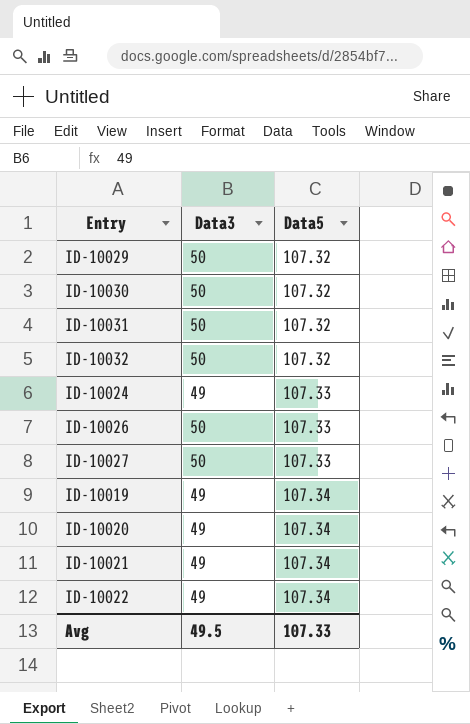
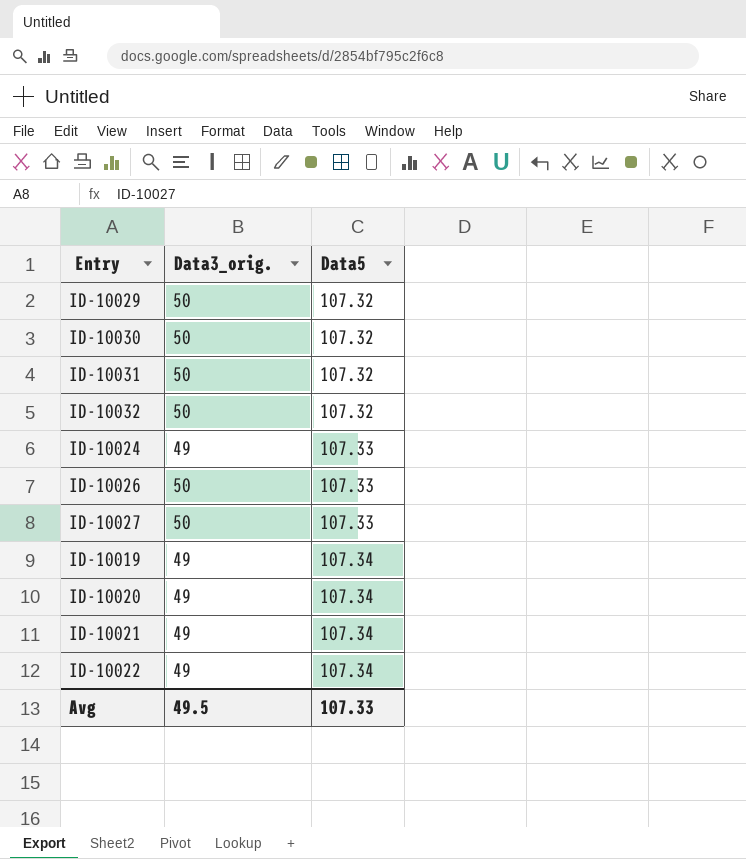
column name: Data3 -> Data3_orig.

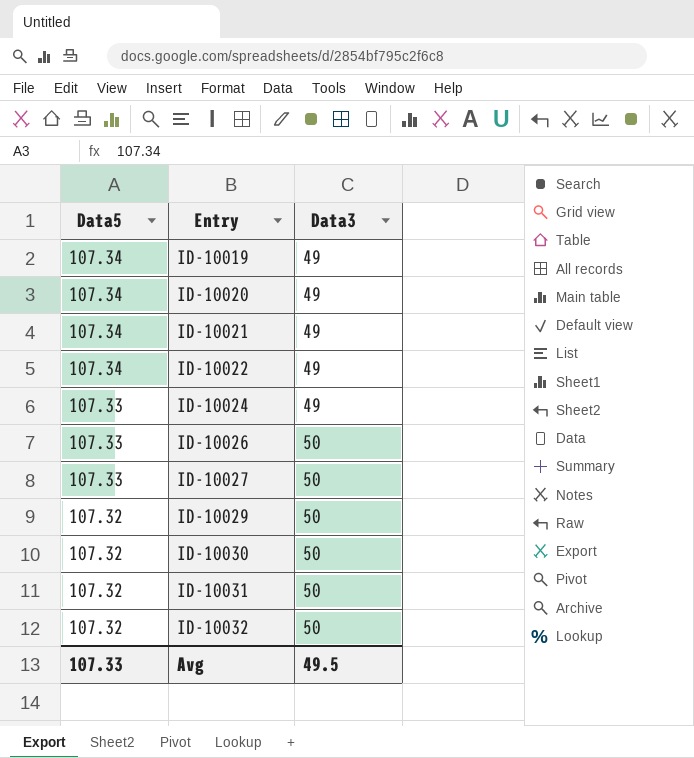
row order: Data5 ascending -> Data5 descending
column Data5 | position: 3 -> 1
column name: Data3_orig. -> Data3

